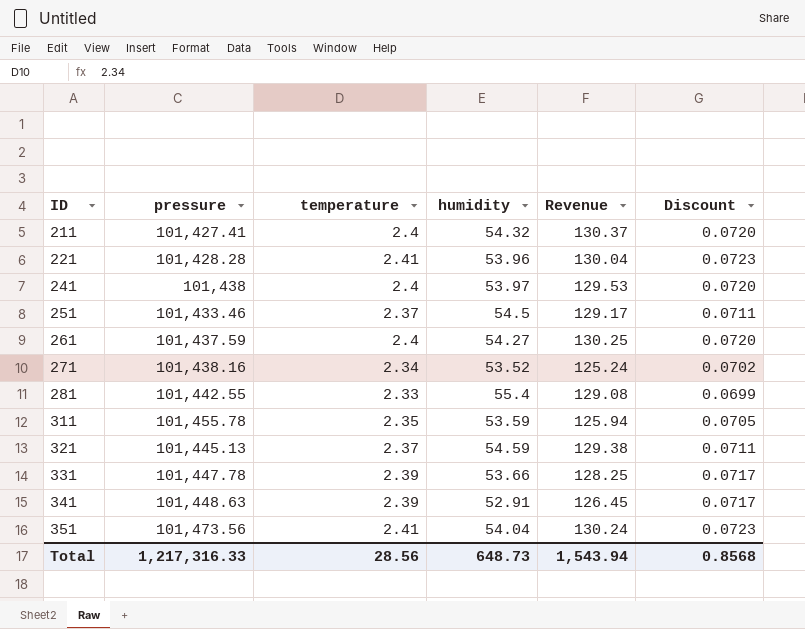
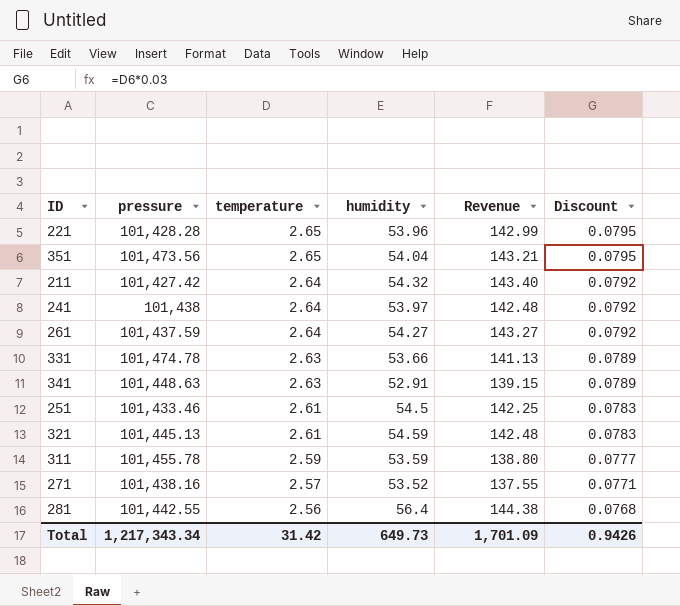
row order: ID ascending -> temperature descending
221 | temperature: 2.41 -> 2.65
221 | Revenue: 130.04 -> 142.99
221 | Discount: 0.0723 -> 0.0795
351 | temperature: 2.41 -> 2.65
351 | Revenue: 130.24 -> 143.21
351 | Discount: 0.0723 -> 0.0795
211 | pressure: 101,427.41 -> 101,427.42
211 | temperature: 2.4 -> 2.64
211 | Revenue: 130.37 -> 143.40
211 | Discount: 0.0720 -> 0.0792
241 | temperature: 2.4 -> 2.64
241 | Revenue: 129.53 -> 142.48
241 | Discount: 0.0720 -> 0.0792
261 | temperature: 2.4 -> 2.64
261 | Revenue: 130.25 -> 143.27
261 | Discount: 0.0720 -> 0.0792
331 | pressure: 101,447.78 -> 101,474.78
331 | temperature: 2.39 -> 2.63
331 | Revenue: 128.25 -> 141.13
331 | Discount: 0.0717 -> 0.0789
341 | temperature: 2.39 -> 2.63
341 | Revenue: 126.45 -> 139.15
341 | Discount: 0.0717 -> 0.0789
251 | temperature: 2.37 -> 2.61
251 | Revenue: 129.17 -> 142.25
251 | Discount: 0.0711 -> 0.0783
321 | temperature: 2.37 -> 2.61
321 | Revenue: 129.38 -> 142.48
321 | Discount: 0.0711 -> 0.0783
311 | temperature: 2.35 -> 2.59
311 | Revenue: 125.94 -> 138.80
311 | Discount: 0.0705 -> 0.0777
271 | temperature: 2.34 -> 2.57
271 | Revenue: 125.24 -> 137.55
271 | Discount: 0.0702 -> 0.0771
281 | temperature: 2.33 -> 2.56
281 | humidity: 55.4 -> 56.4
281 | Revenue: 129.08 -> 144.38
281 | Discount: 0.0699 -> 0.0768
Total | pressure: 1,217,316.33 -> 1,217,343.34
Total | temperature: 28.56 -> 31.42
Total | humidity: 648.73 -> 649.73
Total | Revenue: 1,543.94 -> 1,701.09
Total | Discount: 0.8568 -> 0.9426

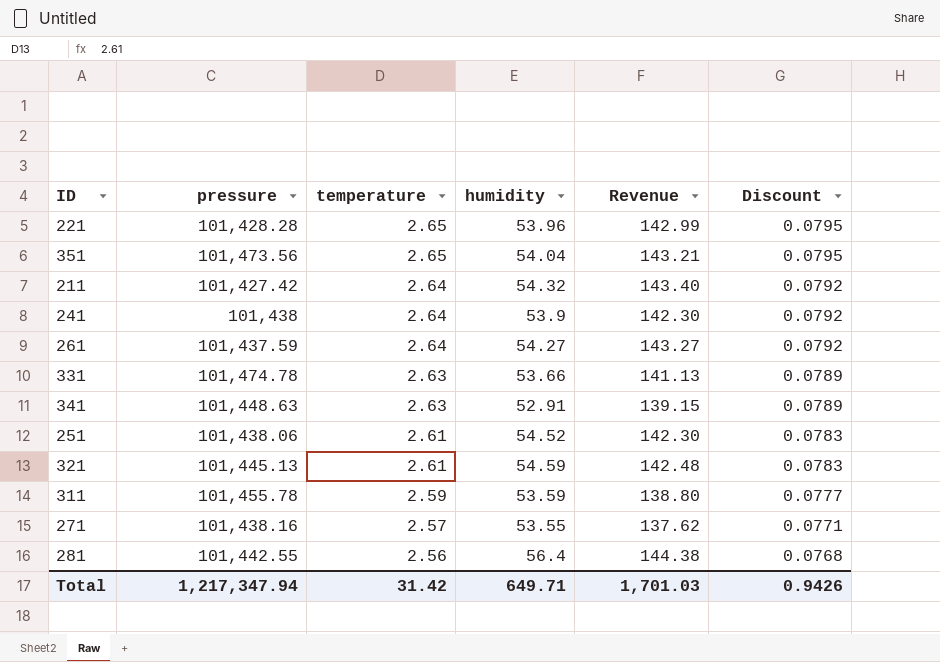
241 | humidity: 53.97 -> 53.9
241 | Revenue: 142.48 -> 142.30
251 | pressure: 101,433.46 -> 101,438.06
251 | humidity: 54.5 -> 54.52
251 | Revenue: 142.25 -> 142.30
271 | humidity: 53.52 -> 53.55
271 | Revenue: 137.55 -> 137.62
Total | pressure: 1,217,343.34 -> 1,217,347.94
Total | humidity: 649.73 -> 649.71
Total | Revenue: 1,701.09 -> 1,701.03

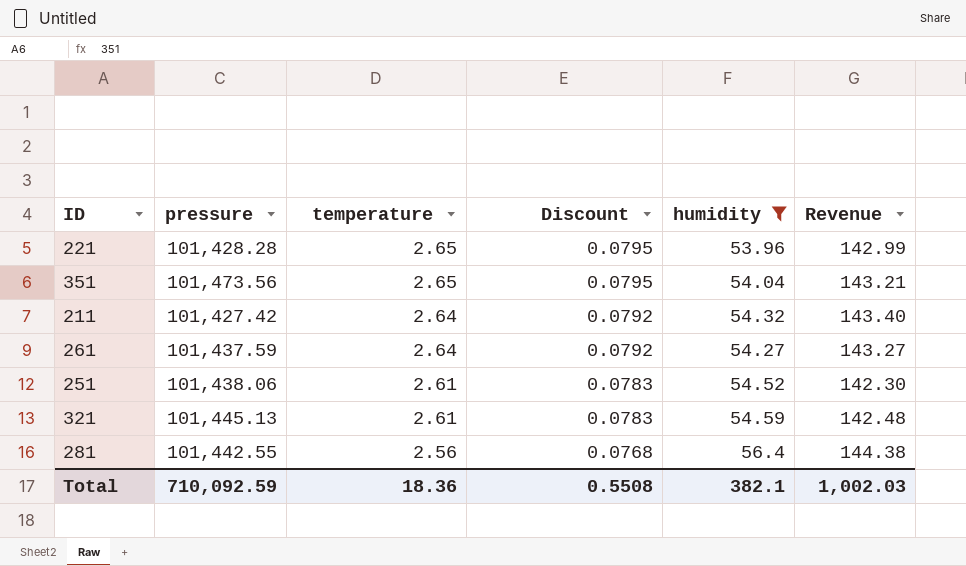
filter: none -> humidity >= 53.96
column Discount | position: 6 -> 4
Total | pressure: 1,217,347.94 -> 710,092.59
Total | temperature: 31.42 -> 18.36
Total | Discount: 0.9426 -> 0.5508
Total | humidity: 649.71 -> 382.1
Total | Revenue: 1,701.03 -> 1,002.03

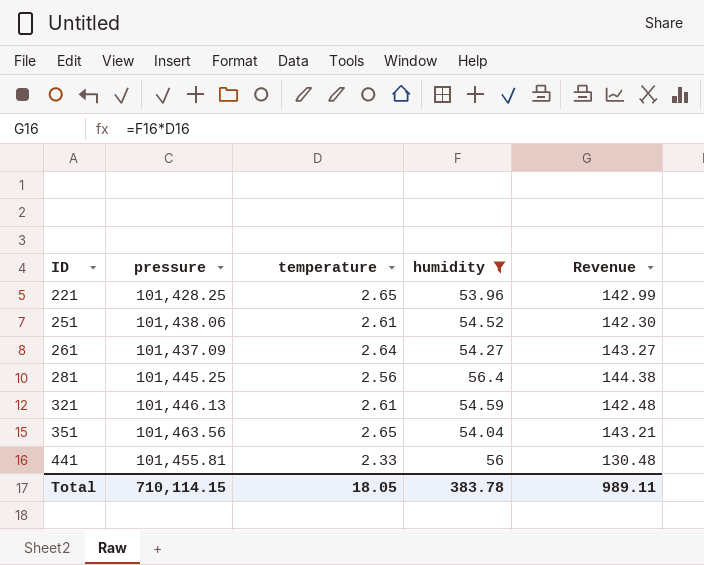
row order: temperature descending -> ID ascending
column Discount | formula: [temperature] * 0.03 -> none
row 211: 101,427.42 | 2.64 | 0.0792 | 54.32 | 143.40 -> none
221 | pressure: 101,428.28 -> 101,428.25
261 | pressure: 101,437.59 -> 101,437.09
281 | pressure: 101,442.55 -> 101,445.25
321 | pressure: 101,445.13 -> 101,446.13
351 | pressure: 101,473.56 -> 101,463.56
row 441: none -> 101,455.81 | 2.33 | 56 | 130.48
Total | pressure: 710,092.59 -> 710,114.15
Total | temperature: 18.36 -> 18.05
Total | humidity: 382.1 -> 383.78
Total | Revenue: 1,002.03 -> 989.11

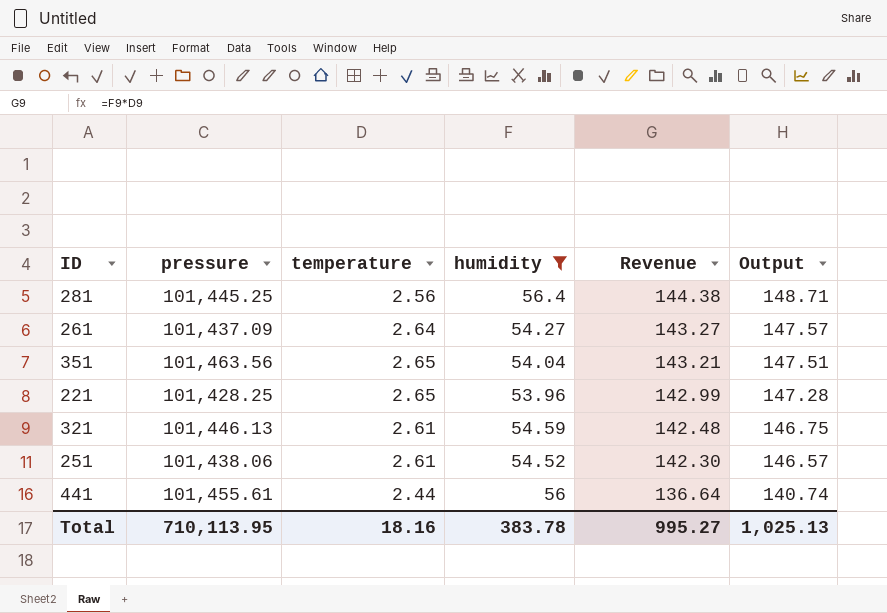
row order: ID ascending -> Revenue descending
column Output | formula: none -> [Revenue] * 1.03
441 | pressure: 101,455.81 -> 101,455.61
441 | temperature: 2.33 -> 2.44
441 | Revenue: 130.48 -> 136.64
Total | pressure: 710,114.15 -> 710,113.95
Total | temperature: 18.05 -> 18.16
Total | Revenue: 989.11 -> 995.27

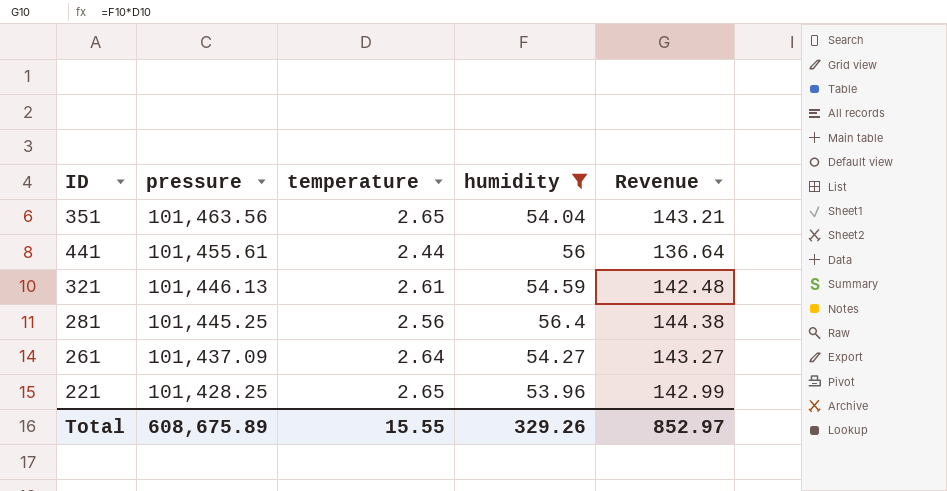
row order: Revenue descending -> pressure descending
column Output | formula: [Revenue] * 1.03 -> none
row 251: 101,438.06 | 2.61 | 54.52 | 142.30 | 146.57 -> none
Total | pressure: 710,113.95 -> 608,675.89
Total | temperature: 18.16 -> 15.55
Total | humidity: 383.78 -> 329.26
Total | Revenue: 995.27 -> 852.97

